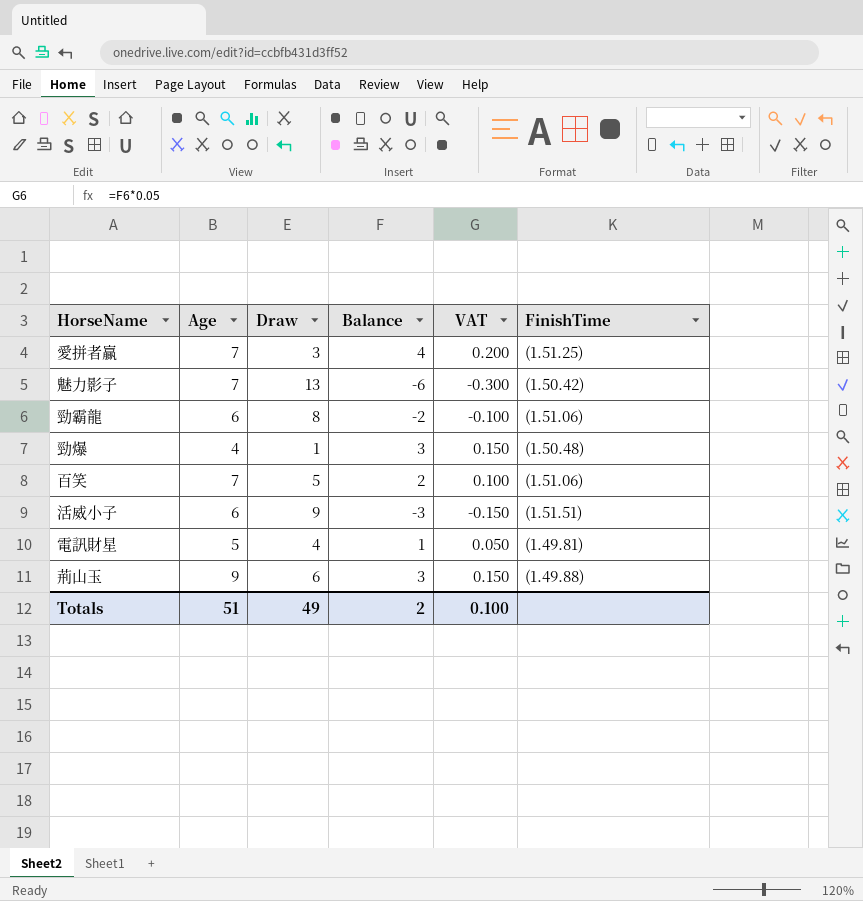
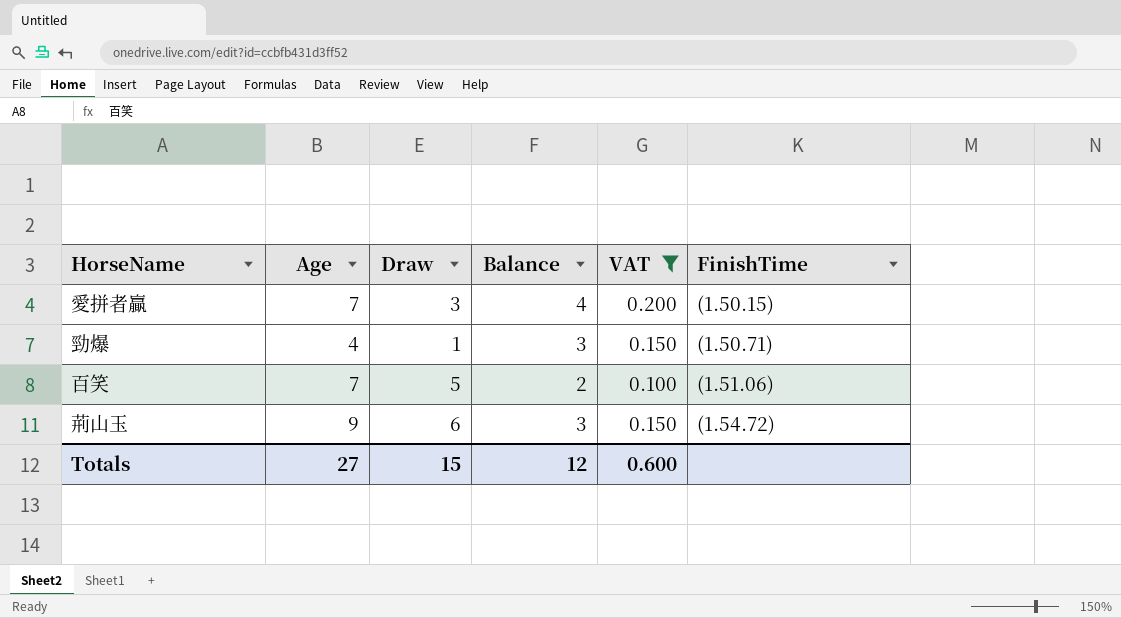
filter: none -> VAT >= 0.100
愛拼者贏 | FinishTime: (1.51.25) -> (1.50.15)
勁爆 | FinishTime: (1.50.48) -> (1.50.71)
荊山玉 | FinishTime: (1.49.88) -> (1.54.72)
Totals | Age: 51 -> 27
Totals | Draw: 49 -> 15
Totals | Balance: 2 -> 12
Totals | VAT: 0.100 -> 0.600

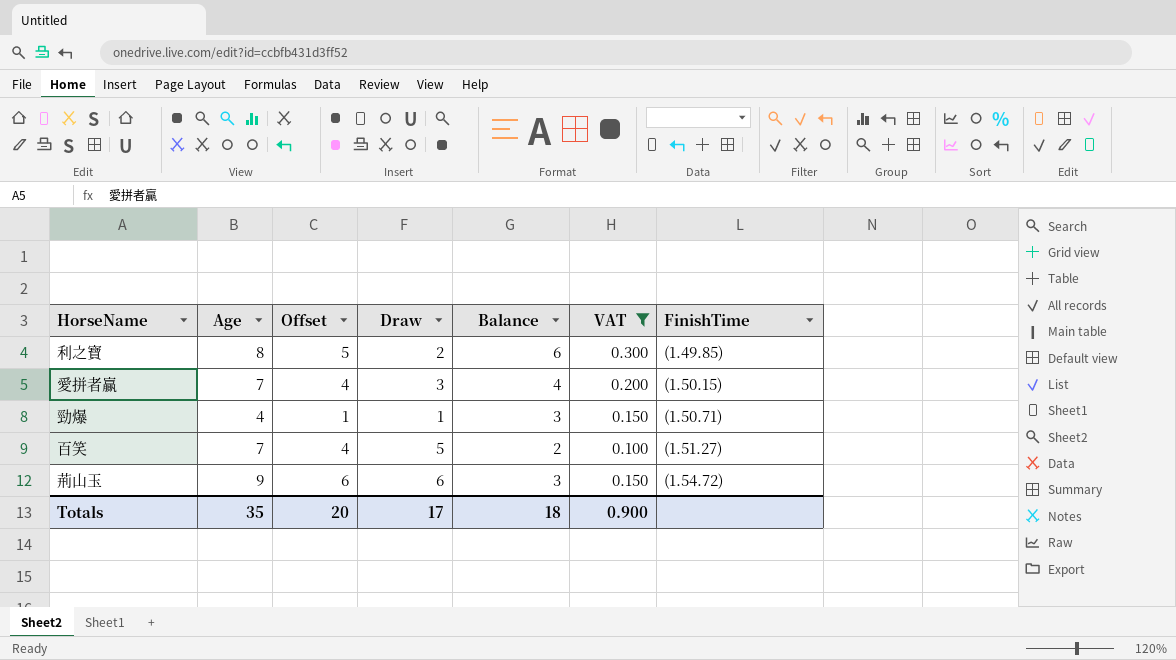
column Offset | formula: none -> [Age] - 3
row 利之寶: none -> 8 | 5 | 2 | 6 | 0.300 | (1.49.85)
百笑 | FinishTime: (1.51.06) -> (1.51.27)
Totals | Age: 27 -> 35
Totals | Draw: 15 -> 17
Totals | Balance: 12 -> 18
Totals | VAT: 0.600 -> 0.900

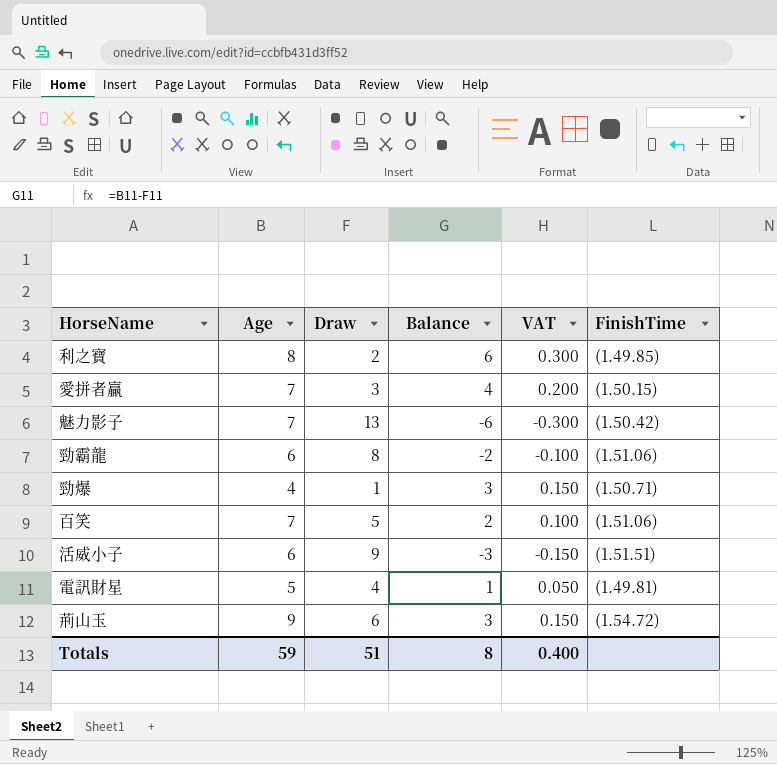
filter: VAT >= 0.100 -> none
column Offset | formula: [Age] - 3 -> none
百笑 | FinishTime: (1.51.27) -> (1.51.06)
Totals | Age: 35 -> 59
Totals | Draw: 17 -> 51
Totals | Balance: 18 -> 8
Totals | VAT: 0.900 -> 0.400

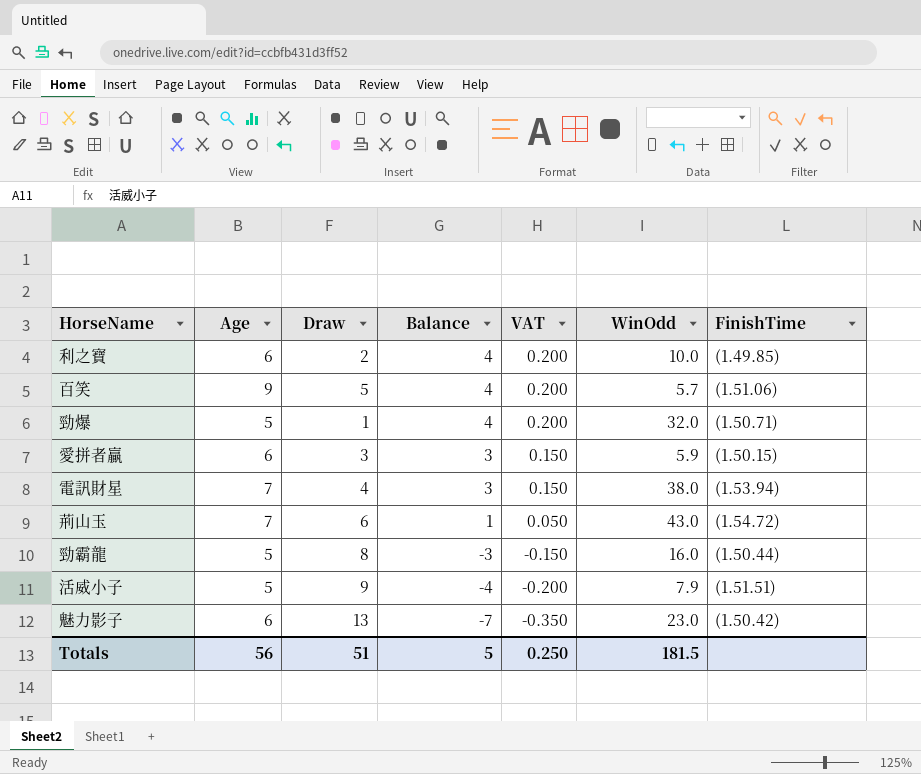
row order: none -> Balance descending
column WinOdd | position: none -> 6
利之寶 | Age: 8 -> 6
利之寶 | Balance: 6 -> 4
利之寶 | VAT: 0.300 -> 0.200
百笑 | Age: 7 -> 9
百笑 | Balance: 2 -> 4
百笑 | VAT: 0.100 -> 0.200
勁爆 | Age: 4 -> 5
勁爆 | Balance: 3 -> 4
勁爆 | VAT: 0.150 -> 0.200
愛拼者贏 | Age: 7 -> 6
愛拼者贏 | Balance: 4 -> 3
愛拼者贏 | VAT: 0.200 -> 0.150
電訊財星 | Age: 5 -> 7
電訊財星 | Balance: 1 -> 3
電訊財星 | VAT: 0.050 -> 0.150
電訊財星 | FinishTime: (1.49.81) -> (1.53.94)
荊山玉 | Age: 9 -> 7
荊山玉 | Balance: 3 -> 1
荊山玉 | VAT: 0.150 -> 0.050
勁霸龍 | Age: 6 -> 5
勁霸龍 | Balance: -2 -> -3
勁霸龍 | VAT: -0.100 -> -0.150
勁霸龍 | FinishTime: (1.51.06) -> (1.50.44)
活威小子 | Age: 6 -> 5
活威小子 | Balance: -3 -> -4
活威小子 | VAT: -0.150 -> -0.200
魅力影子 | Age: 7 -> 6
魅力影子 | Balance: -6 -> -7
魅力影子 | VAT: -0.300 -> -0.350
Totals | Age: 59 -> 56
Totals | Balance: 8 -> 5
Totals | VAT: 0.400 -> 0.250

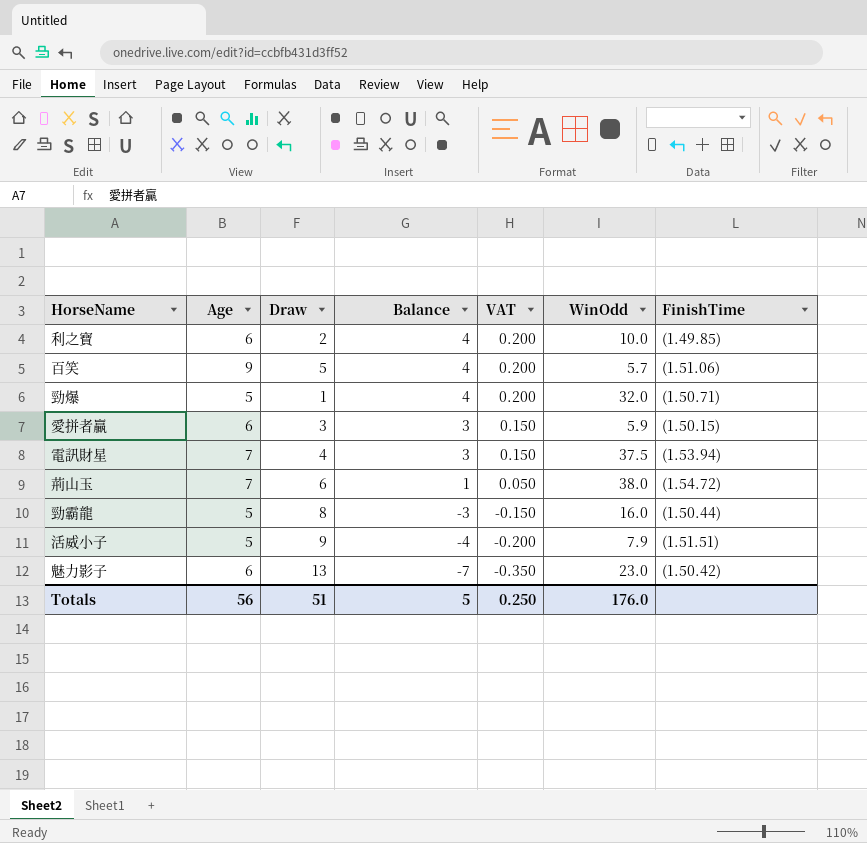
電訊財星 | WinOdd: 38.0 -> 37.5
荊山玉 | WinOdd: 43.0 -> 38.0
Totals | WinOdd: 181.5 -> 176.0

